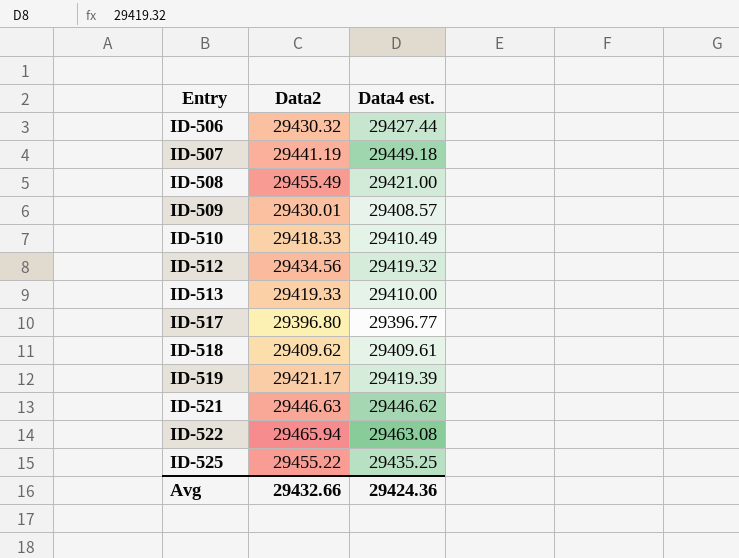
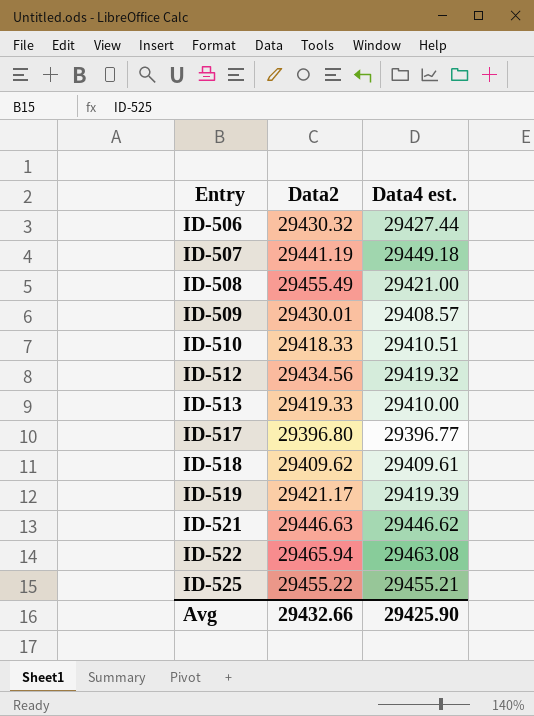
ID-510 | Data4 est.: 29410.49 -> 29410.51
ID-525 | Data4 est.: 29435.25 -> 29455.21
Avg | Data4 est.: 29424.36 -> 29425.90

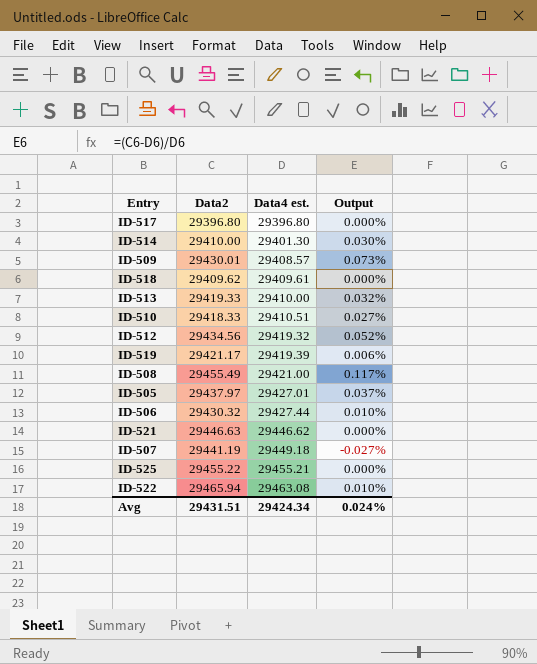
row order: Entry ascending -> Data4 est. ascending
column Output | formula: none -> ([Data2] - [Data4 est.]) / [Data4 est.]
ID-517 | Data4 est.: 29396.77 -> 29396.80
row ID-514: none -> 29410.00 | 29401.30 | 0.030%
row ID-505: none -> 29437.97 | 29427.01 | 0.037%
Avg | Data2: 29432.66 -> 29431.51
Avg | Data4 est.: 29425.90 -> 29424.34

